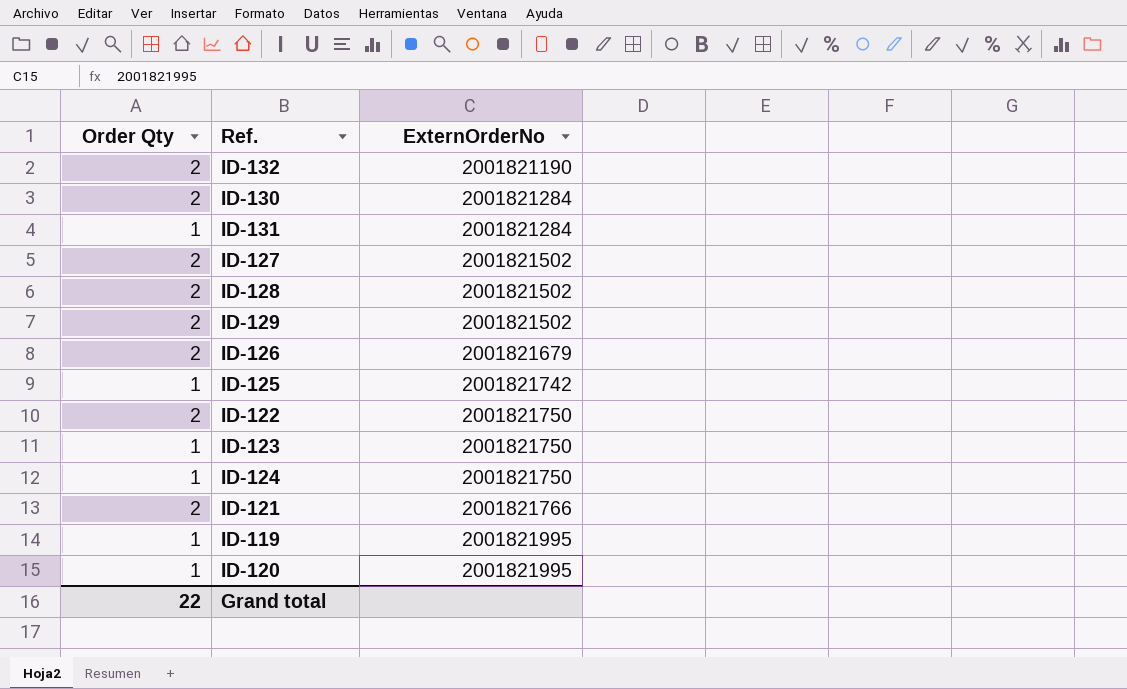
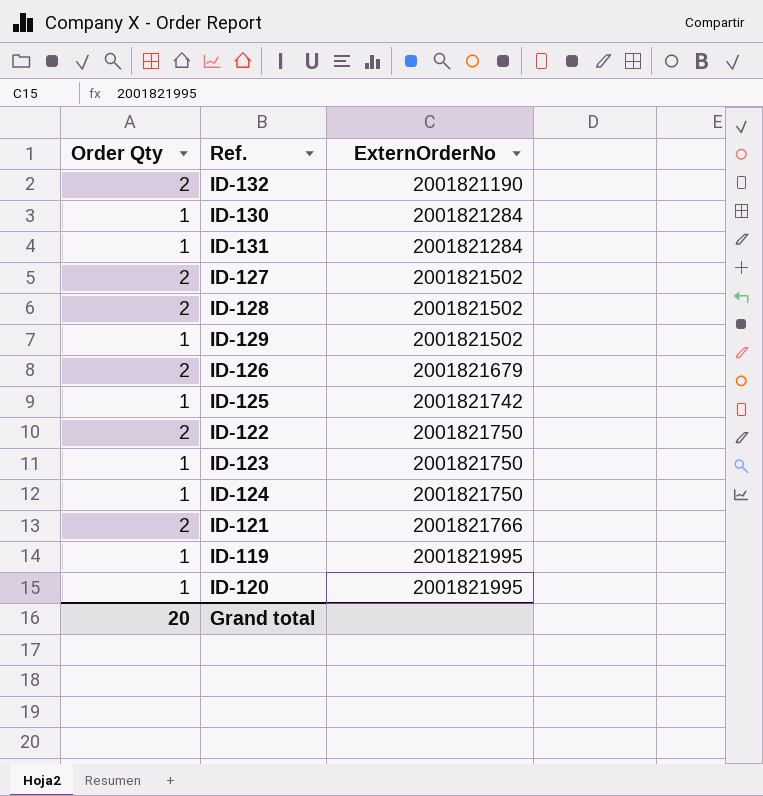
ID-130 | Order Qty: 2 -> 1
ID-129 | Order Qty: 2 -> 1
Grand total | Order Qty: 22 -> 20

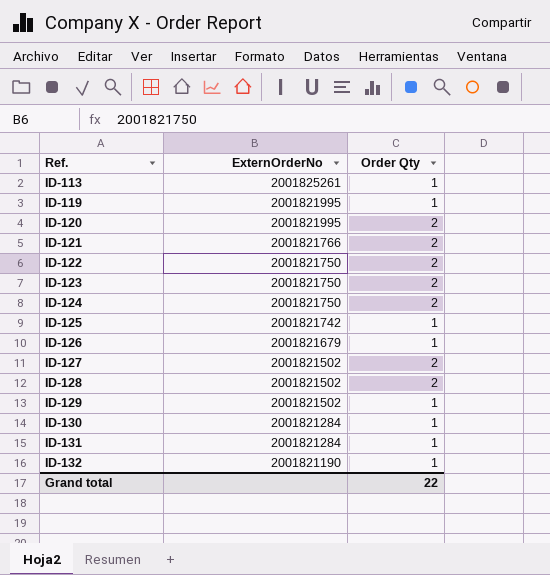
row order: ExternOrderNo ascending -> Ref. ascending
column Order Qty | position: 1 -> 3
row ID-113: none -> 2001825261 | 1
ID-120 | Order Qty: 1 -> 2
ID-123 | Order Qty: 1 -> 2
ID-124 | Order Qty: 1 -> 2
ID-126 | Order Qty: 2 -> 1
ID-132 | Order Qty: 2 -> 1
Grand total | Order Qty: 20 -> 22

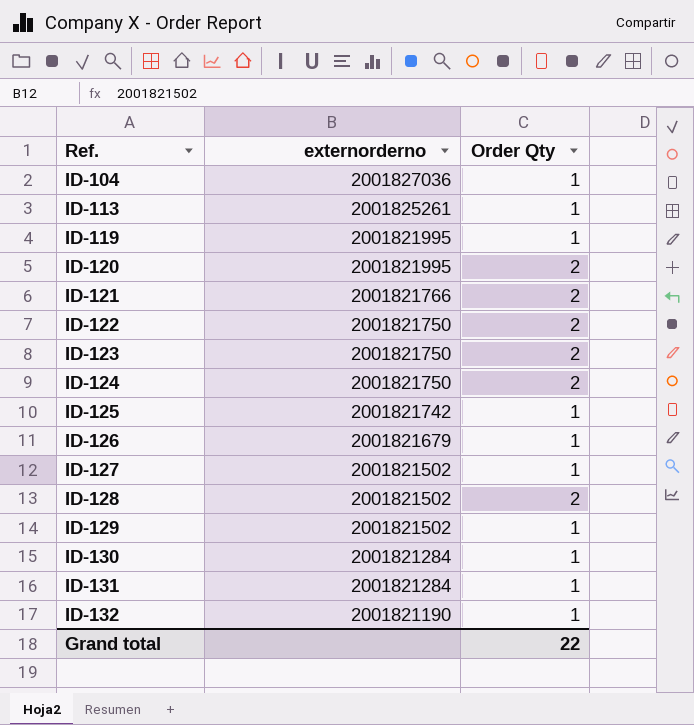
column name: ExternOrderNo -> externorderno
row ID-104: none -> 2001827036 | 1
ID-127 | Order Qty: 2 -> 1

